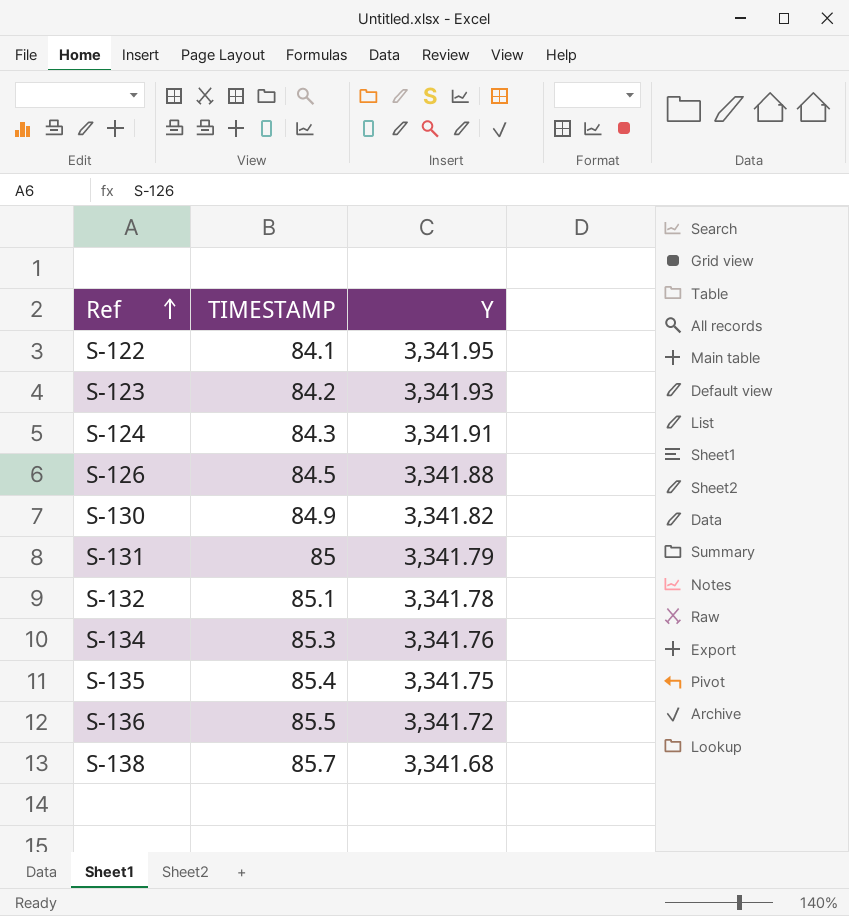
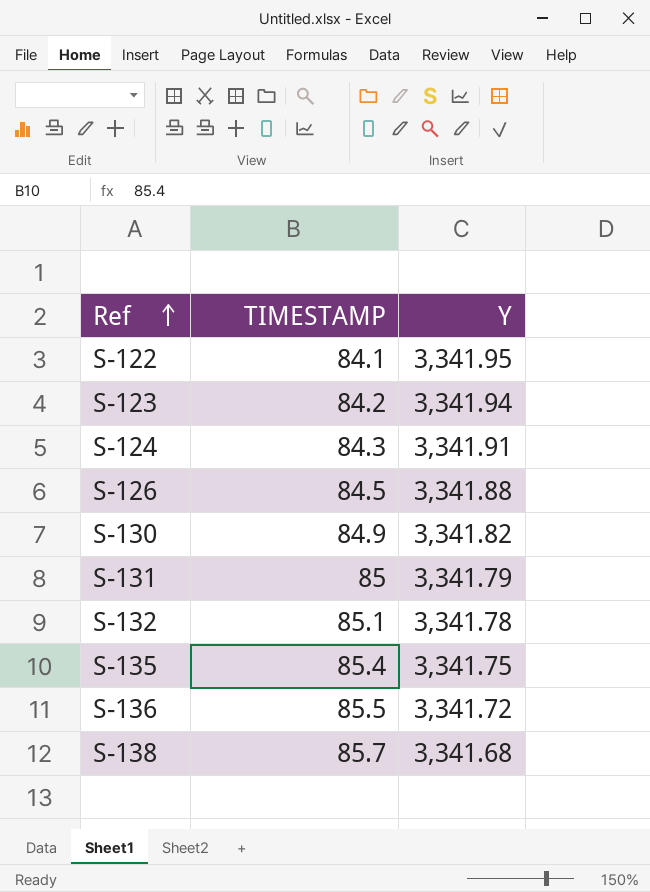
row S-134: 85.3 | 3,341.76 -> none
S-123 | Y: 3,341.93 -> 3,341.94

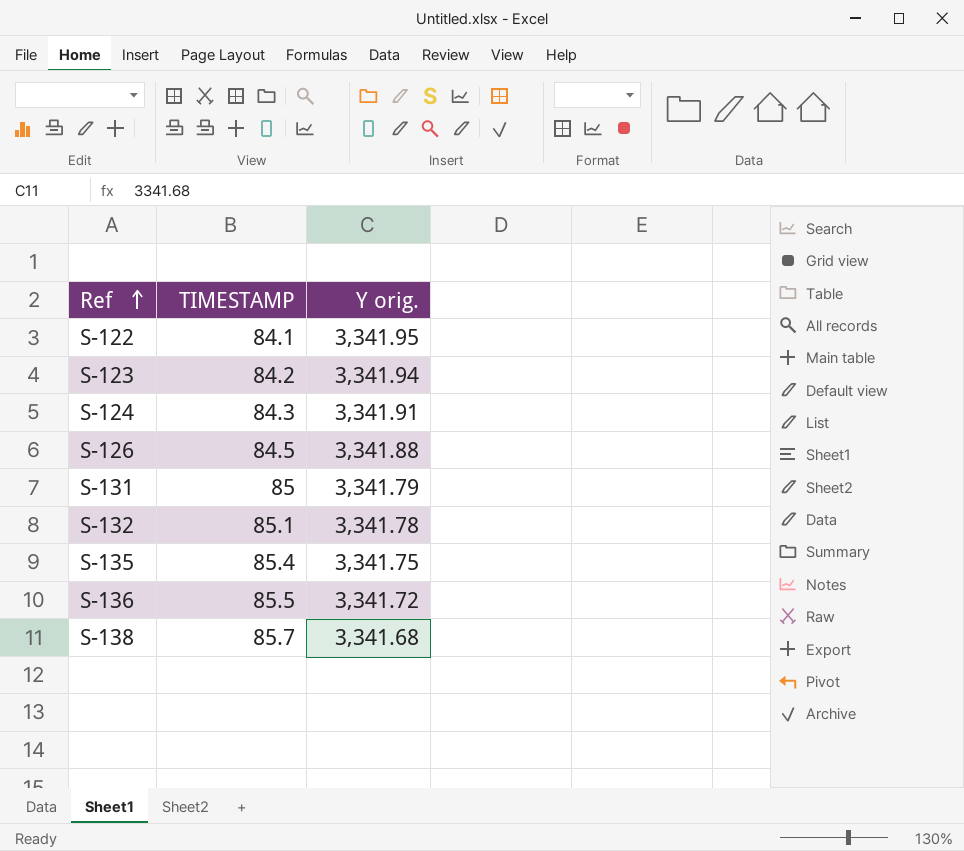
column name: Y -> Y orig.
row S-130: 84.9 | 3,341.82 -> none

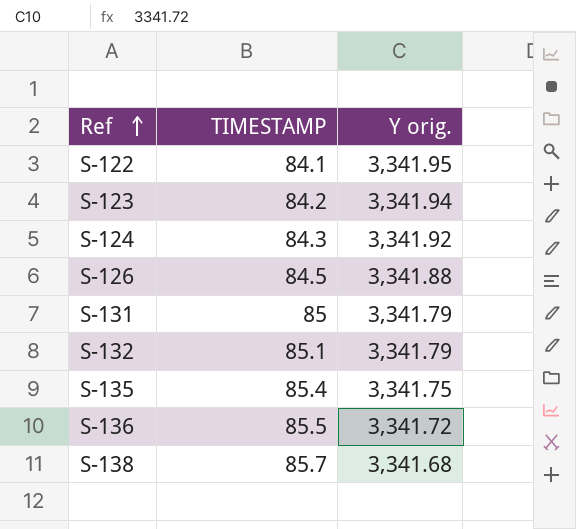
S-124 | Y orig.: 3,341.91 -> 3,341.92
S-132 | Y orig.: 3,341.78 -> 3,341.79

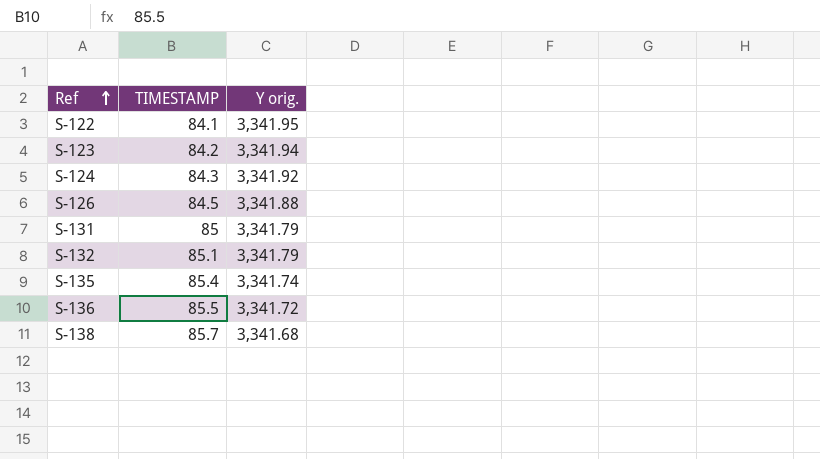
S-135 | Y orig.: 3,341.75 -> 3,341.74

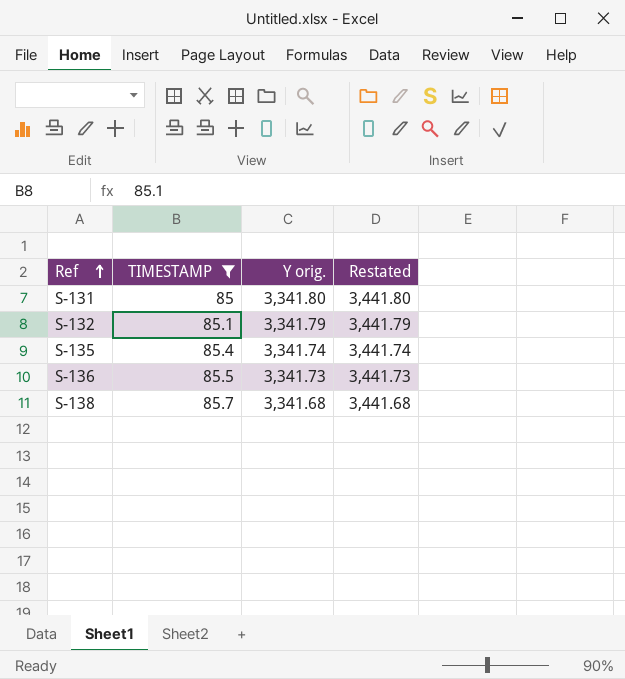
filter: none -> TIMESTAMP >= 85
column Restated | formula: none -> [Y orig.] + 100
S-131 | Y orig.: 3,341.79 -> 3,341.80
S-136 | Y orig.: 3,341.72 -> 3,341.73

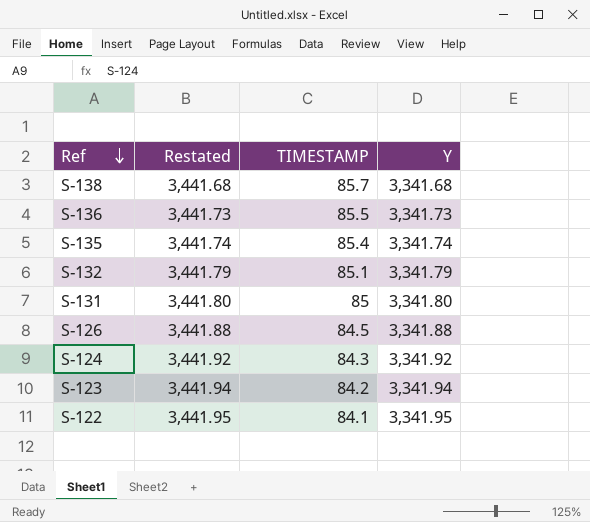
filter: TIMESTAMP >= 85 -> none
row order: Ref ascending -> Ref descending
column Restated | position: 4 -> 2
column name: Y orig. -> Y

